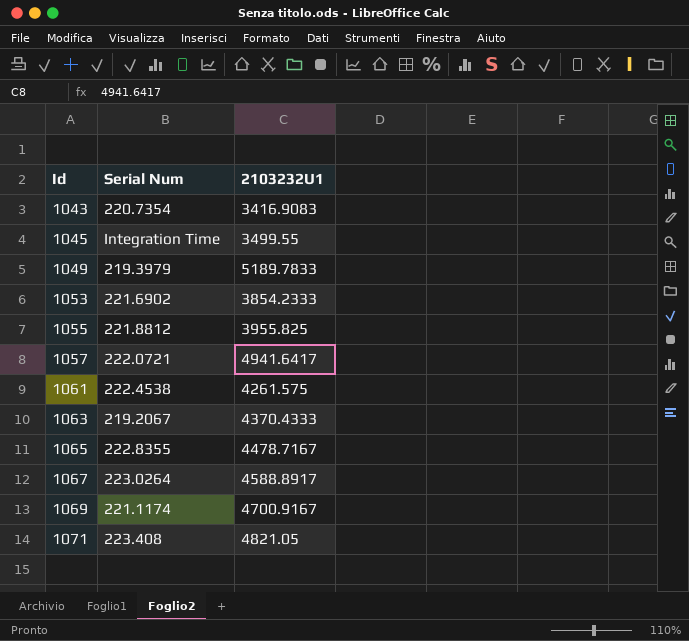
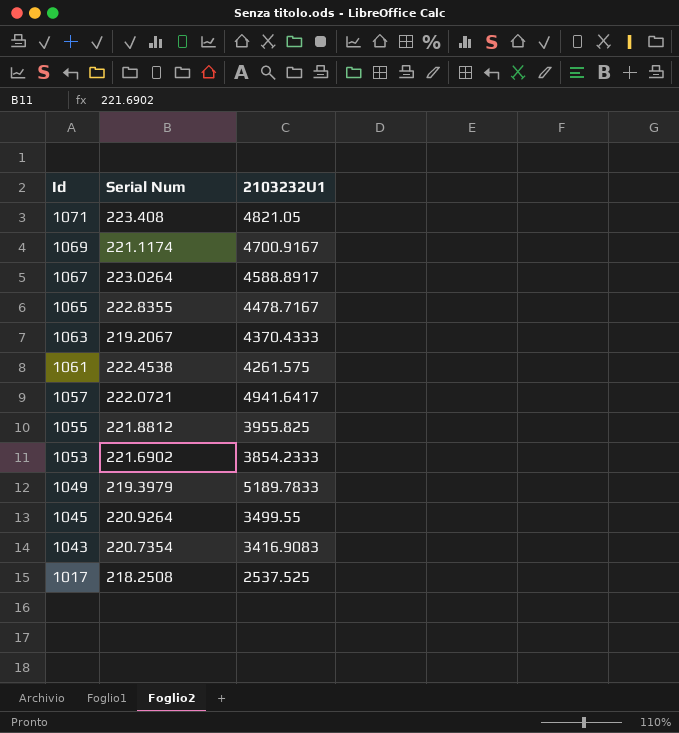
row order: Id ascending -> Id descending
1045 | Serial Num: Integration Time -> 220.9264
row 1017: none -> 218.2508 | 2537.525

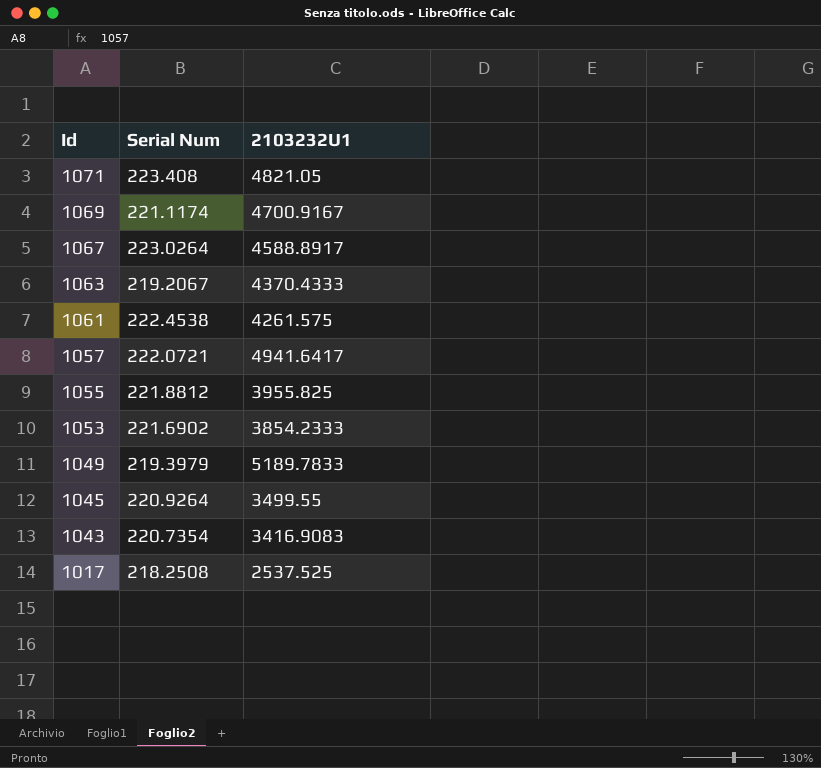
row 1065: 222.8355 | 4478.7167 -> none

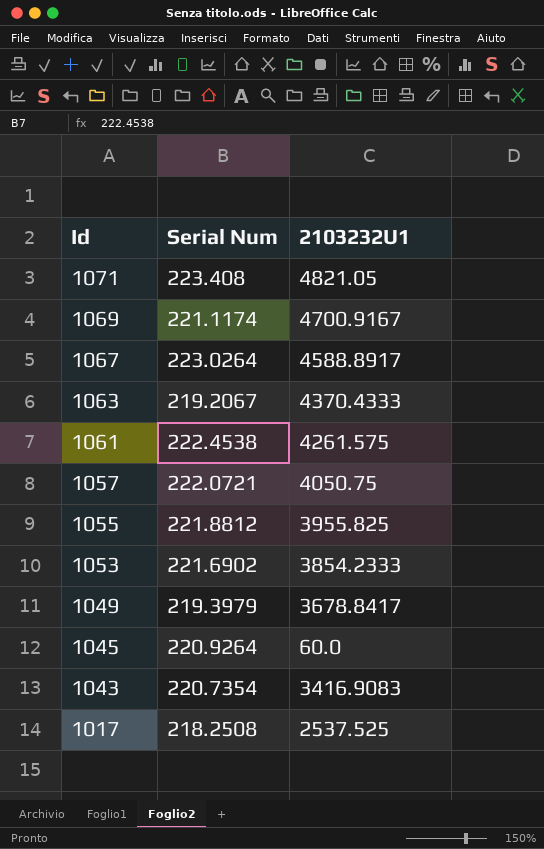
1057 | 2103232U1: 4941.6417 -> 4050.75
1049 | 2103232U1: 5189.7833 -> 3678.8417
1045 | 2103232U1: 3499.55 -> 60.0

